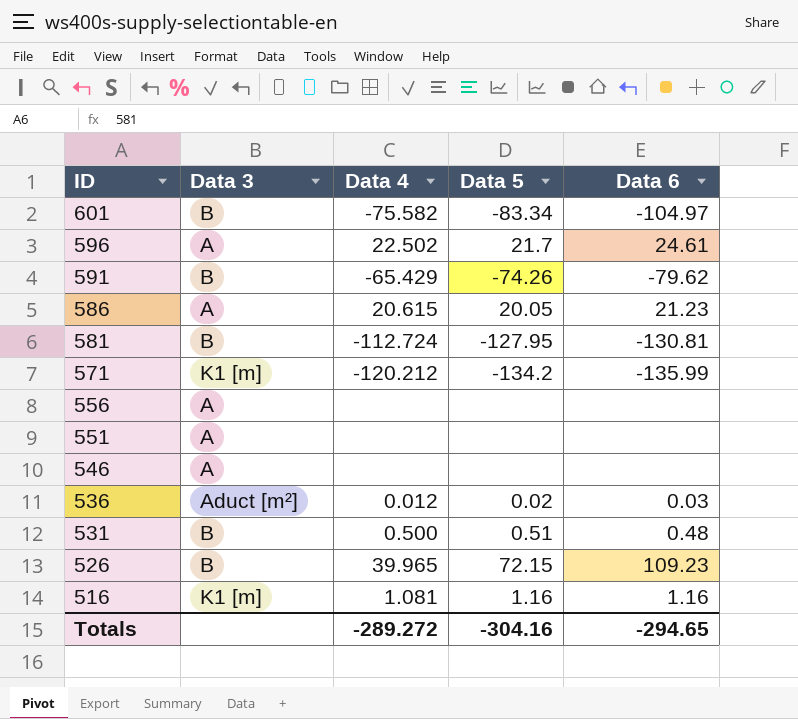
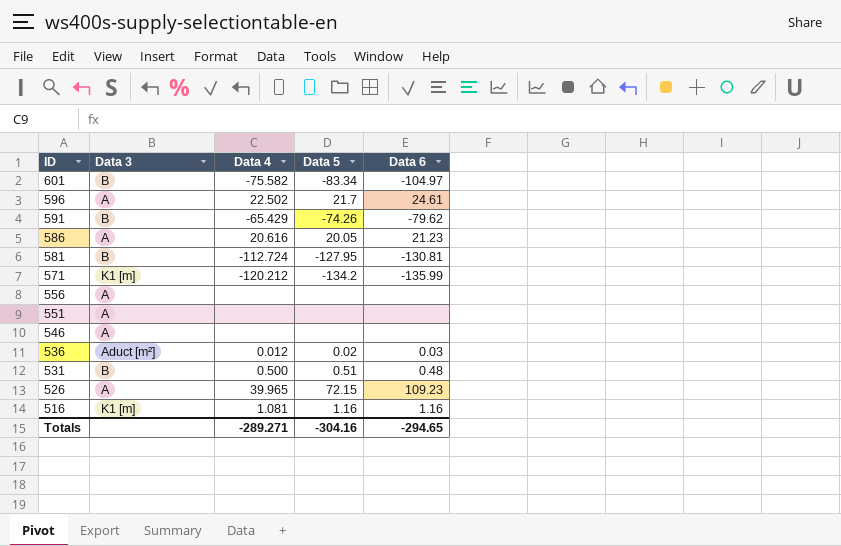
586 | Data 4: 20.615 -> 20.616
526 | Data 3: B -> A
Totals | Data 4: -289.272 -> -289.271

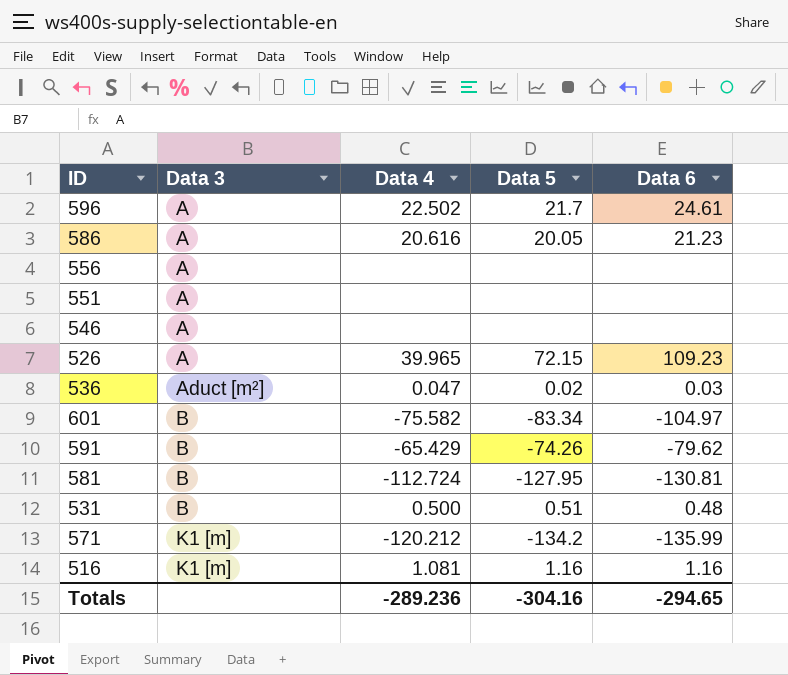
row order: ID descending -> Data 3 ascending
536 | Data 4: 0.012 -> 0.047
Totals | Data 4: -289.271 -> -289.236

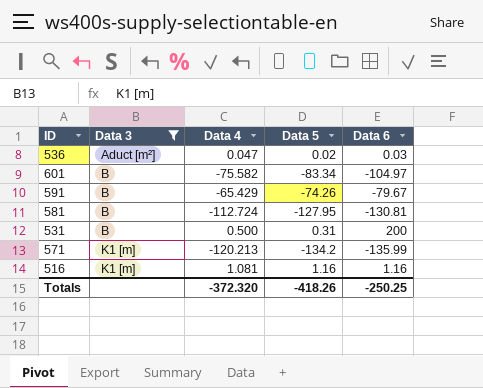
filter: none -> Data 3 != A
591 | Data 6: -79.62 -> -79.67
531 | Data 5: 0.51 -> 0.31
531 | Data 6: 0.48 -> 200
571 | Data 4: -120.212 -> -120.213
Totals | Data 4: -289.236 -> -372.320
Totals | Data 5: -304.16 -> -418.26
Totals | Data 6: -294.65 -> -250.25

